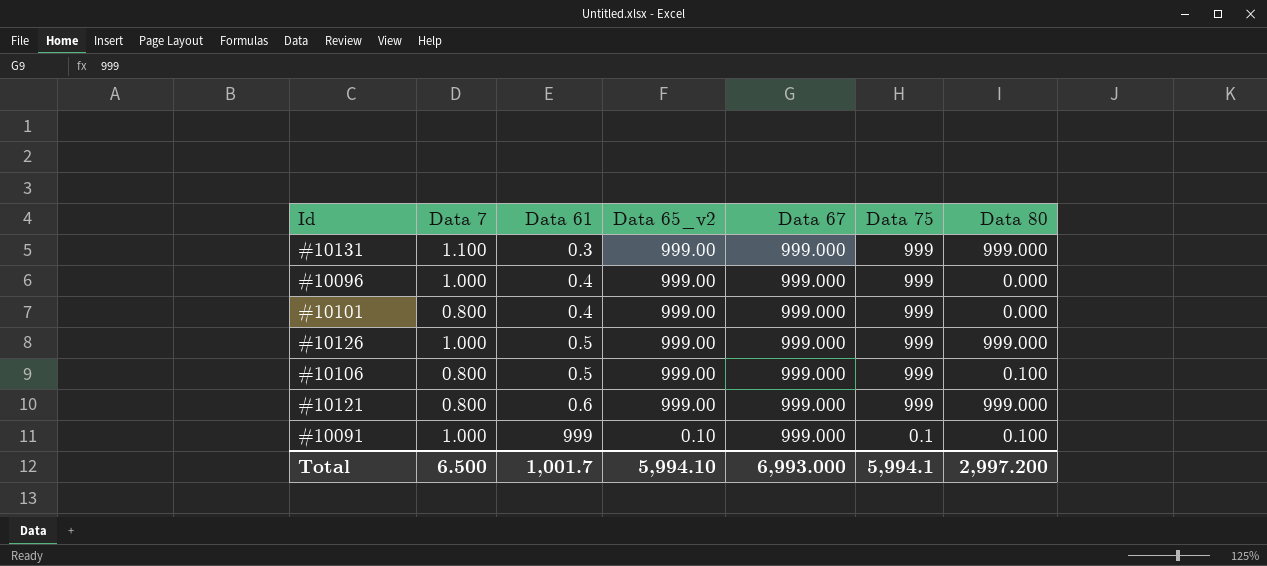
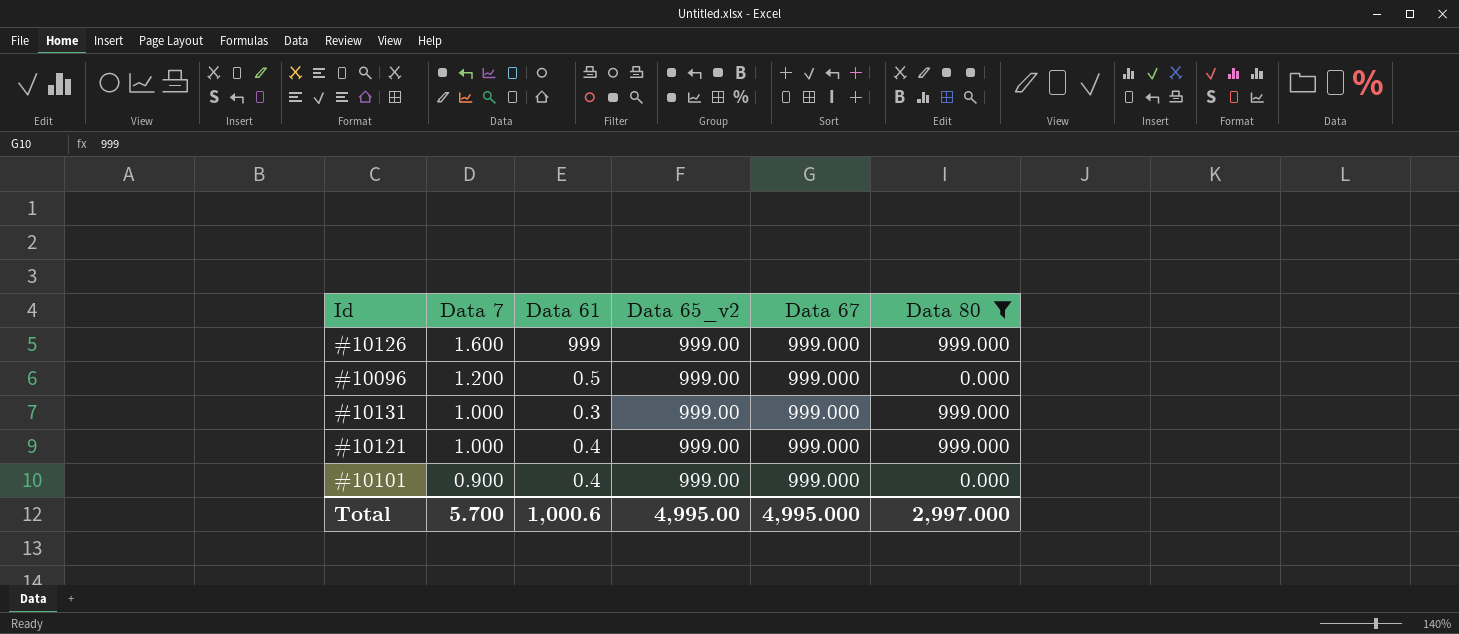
filter: none -> Data 80 != 0.100
row order: Data 61 ascending -> Data 7 descending
column Data 75 | position: 6 -> none
#10126 | Data 7: 1.000 -> 1.600
#10126 | Data 61: 0.5 -> 999
#10096 | Data 7: 1.000 -> 1.200
#10096 | Data 61: 0.4 -> 0.5
#10131 | Data 7: 1.100 -> 1.000
#10121 | Data 7: 0.800 -> 1.000
#10121 | Data 61: 0.6 -> 0.4
#10101 | Data 7: 0.800 -> 0.900
Total | Data 7: 6.500 -> 5.700
Total | Data 61: 1,001.7 -> 1,000.6
Total | Data 65_v2: 5,994.10 -> 4,995.00
Total | Data 67: 6,993.000 -> 4,995.000
Total | Data 80: 2,997.200 -> 2,997.000

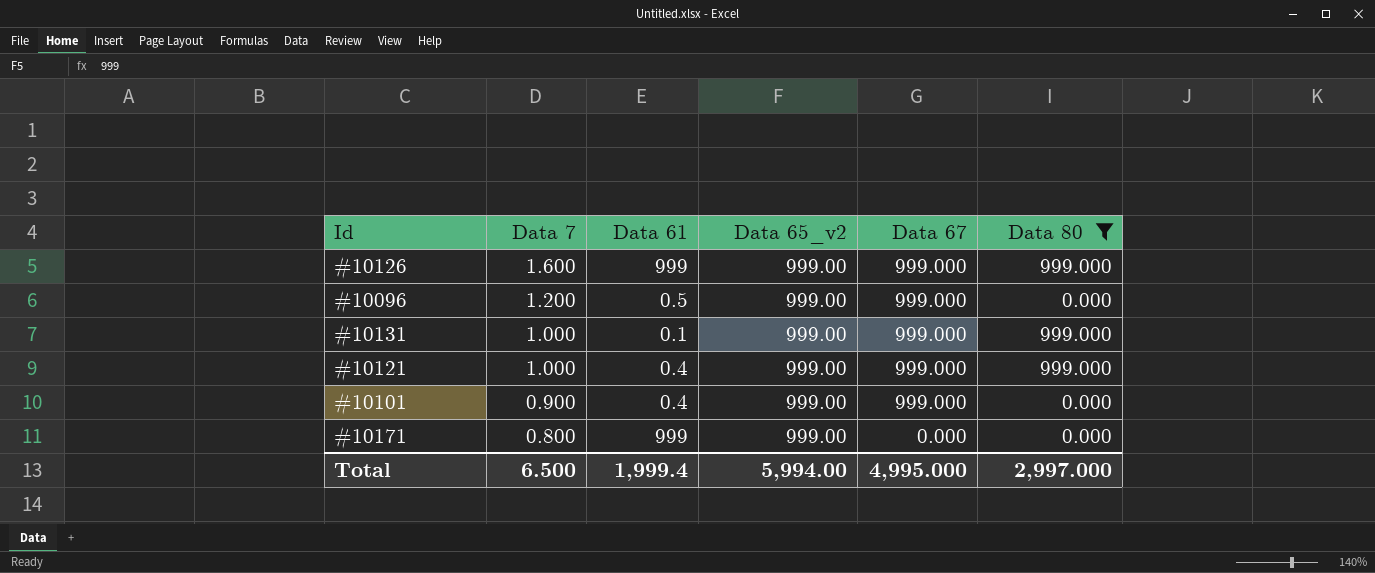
#10131 | Data 61: 0.3 -> 0.1
row #10171: none -> 0.800 | 999 | 999.00 | 0.000 | 0.000
Total | Data 7: 5.700 -> 6.500
Total | Data 61: 1,000.6 -> 1,999.4
Total | Data 65_v2: 4,995.00 -> 5,994.00

